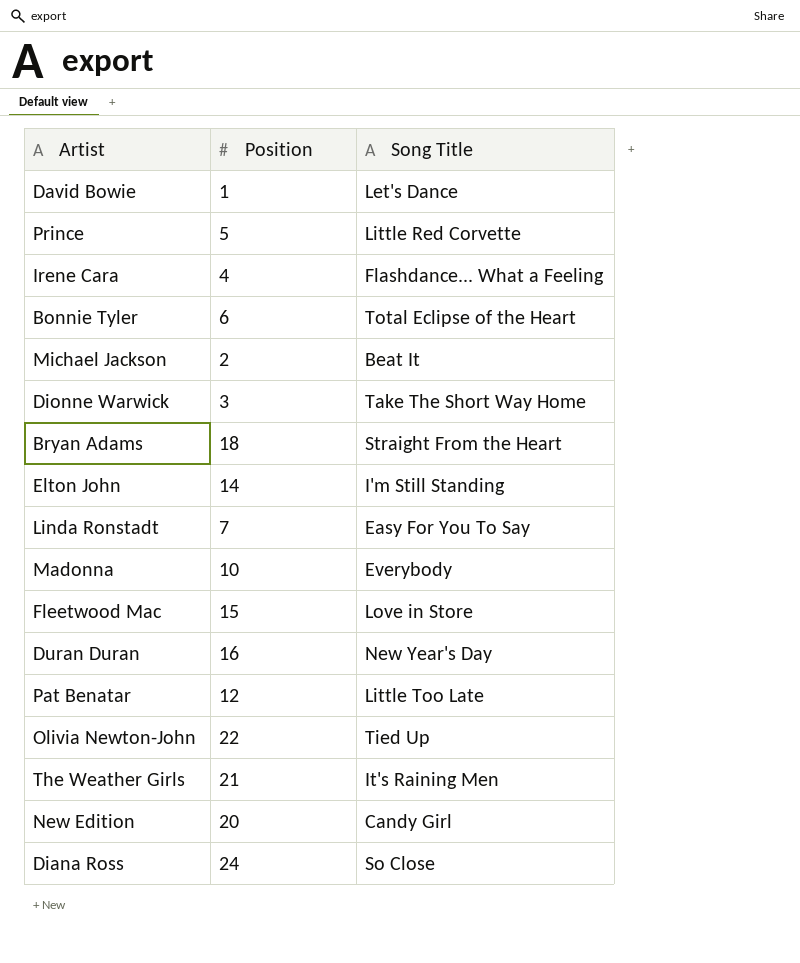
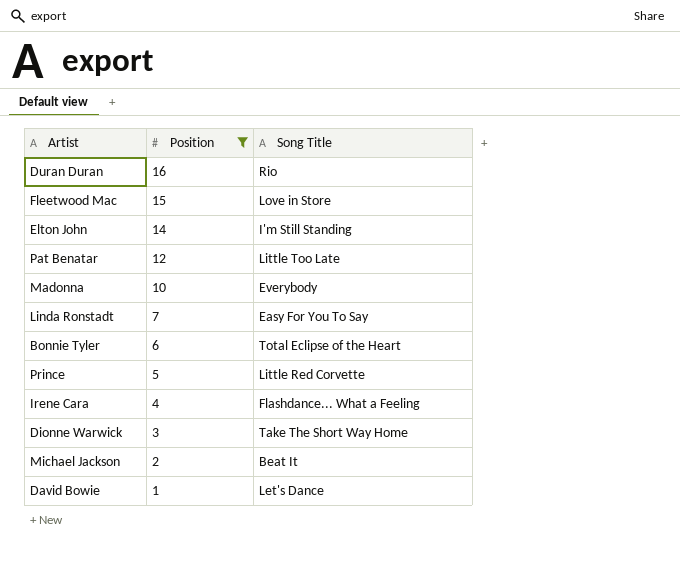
filter: none -> Position <= 16
row order: none -> Position descending
Duran Duran | Song Title: New Year's Day -> Rio

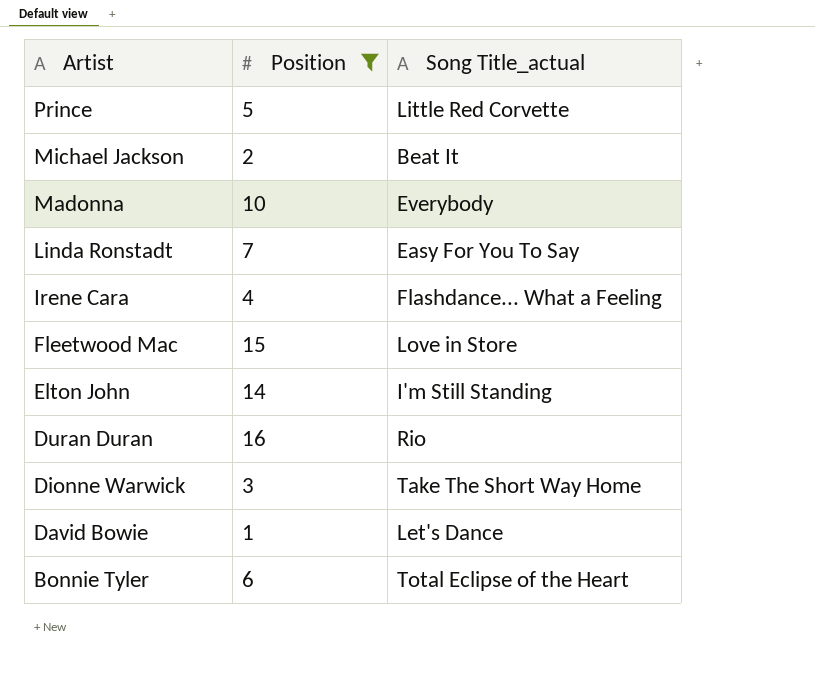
row order: Position descending -> Artist descending
column name: Song Title -> Song Title_actual
row Pat Benatar: 12 | Little Too Late -> none

